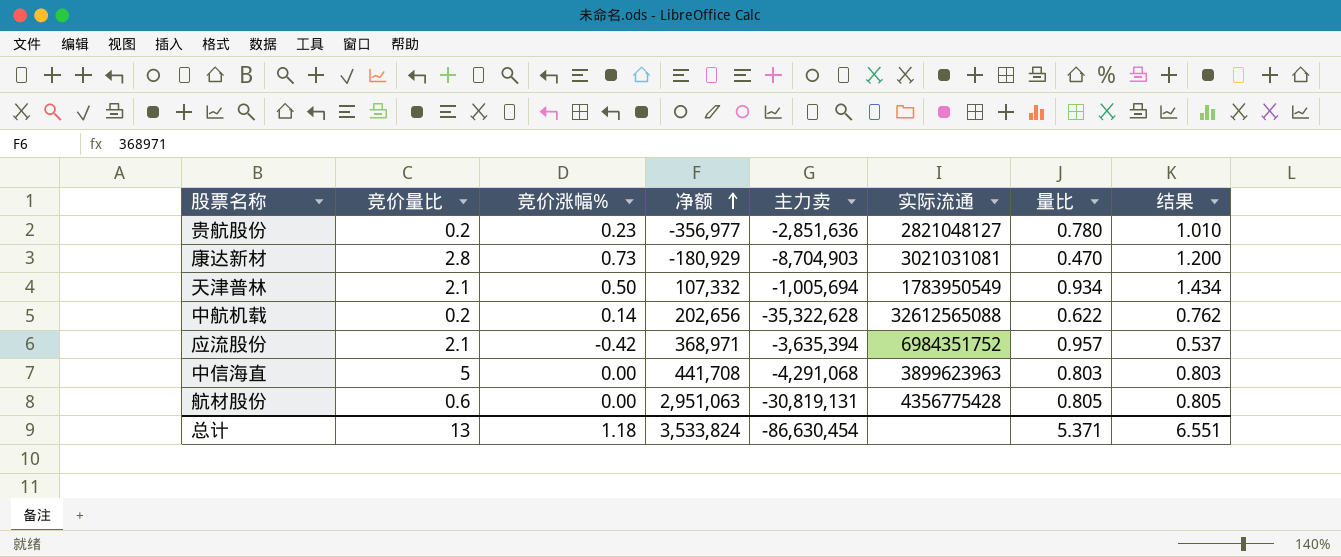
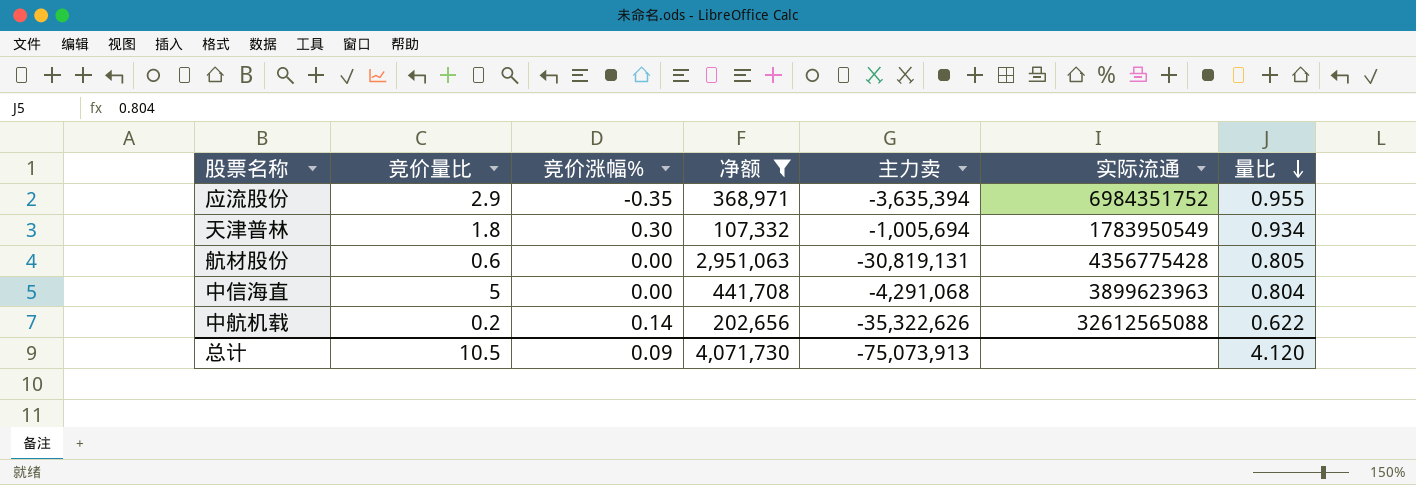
filter: none -> 净额 >= 107,332
row order: 净额 ascending -> 量比 descending
column 结果 | formula: [竞价涨幅%] + [量比] -> none
应流股份 | 竞价量比: 2.1 -> 2.9
应流股份 | 竞价涨幅%: -0.42 -> -0.35
应流股份 | 量比: 0.957 -> 0.955
天津普林 | 竞价量比: 2.1 -> 1.8
天津普林 | 竞价涨幅%: 0.50 -> 0.30
中信海直 | 量比: 0.803 -> 0.804
中航机载 | 主力卖: -35,322,628 -> -35,322,626
总计 | 竞价量比: 13 -> 10.5
总计 | 竞价涨幅%: 1.18 -> 0.09
总计 | 净额: 3,533,824 -> 4,071,730
总计 | 主力卖: -86,630,454 -> -75,073,913
总计 | 量比: 5.371 -> 4.120

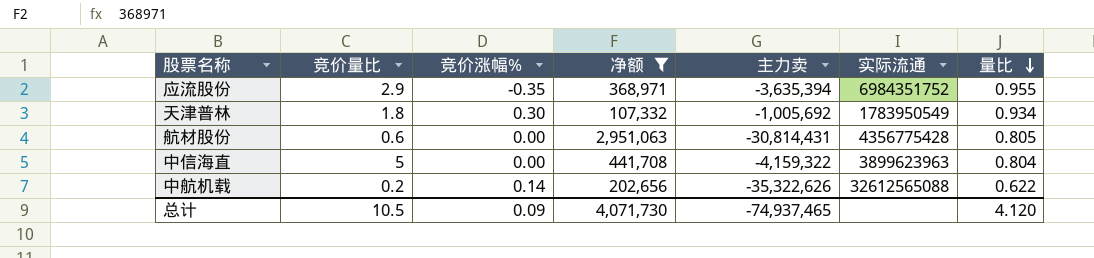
天津普林 | 主力卖: -1,005,694 -> -1,005,692
航材股份 | 主力卖: -30,819,131 -> -30,814,431
中信海直 | 主力卖: -4,291,068 -> -4,159,322
总计 | 主力卖: -75,073,913 -> -74,937,465

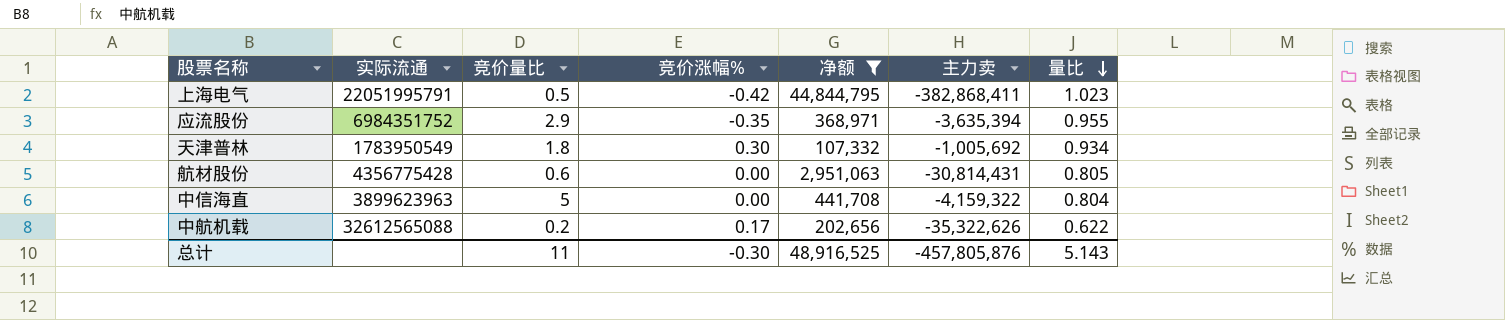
column 实际流通 | position: 6 -> 2
row 上海电气: none -> 22051995791 | 0.5 | -0.42 | 44,844,795 | -382,868,411 | 1.023
中航机载 | 竞价涨幅%: 0.14 -> 0.17
总计 | 竞价量比: 10.5 -> 11
总计 | 竞价涨幅%: 0.09 -> -0.30
总计 | 净额: 4,071,730 -> 48,916,525
总计 | 主力卖: -74,937,465 -> -457,805,876
总计 | 量比: 4.120 -> 5.143

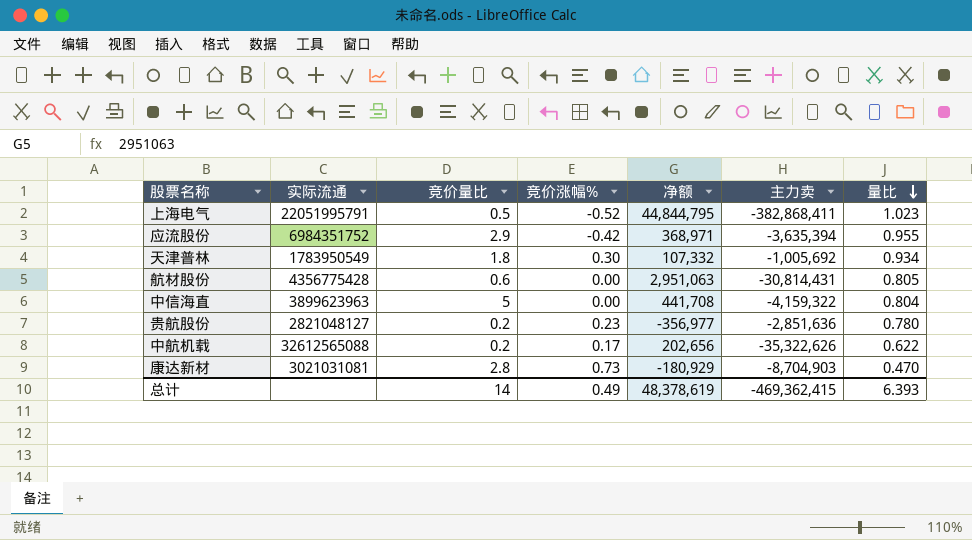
filter: 净额 >= 107,332 -> none
上海电气 | 竞价涨幅%: -0.42 -> -0.52
应流股份 | 竞价涨幅%: -0.35 -> -0.42
总计 | 竞价量比: 11 -> 14
总计 | 竞价涨幅%: -0.30 -> 0.49
总计 | 净额: 48,916,525 -> 48,378,619
总计 | 主力卖: -457,805,876 -> -469,362,415
总计 | 量比: 5.143 -> 6.393

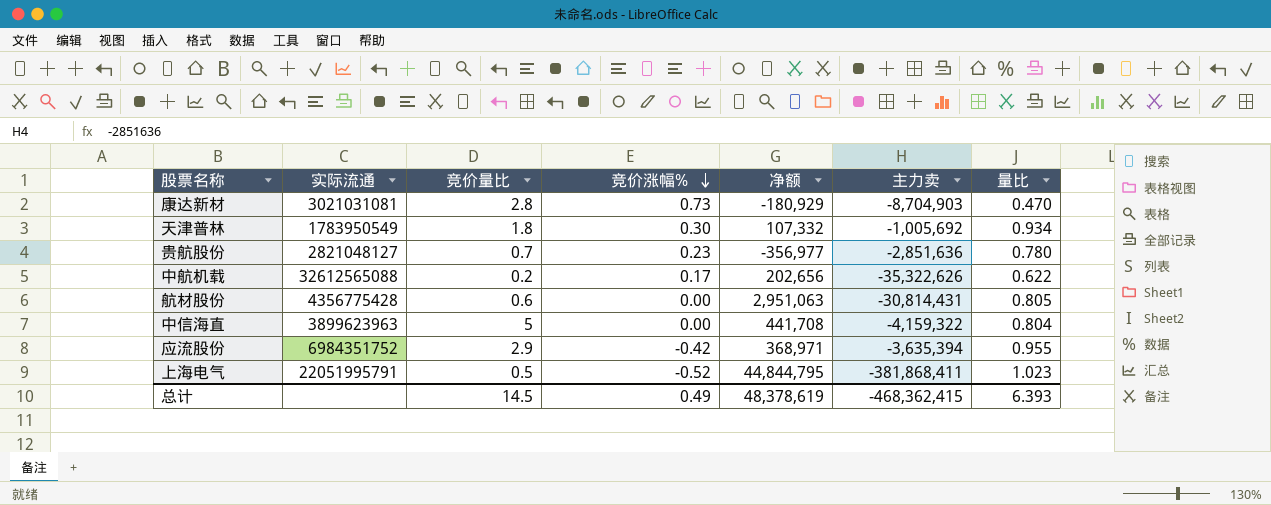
row order: 量比 descending -> 竞价涨幅% descending
贵航股份 | 竞价量比: 0.2 -> 0.7
上海电气 | 主力卖: -382,868,411 -> -381,868,411
总计 | 竞价量比: 14 -> 14.5
总计 | 主力卖: -469,362,415 -> -468,362,415

